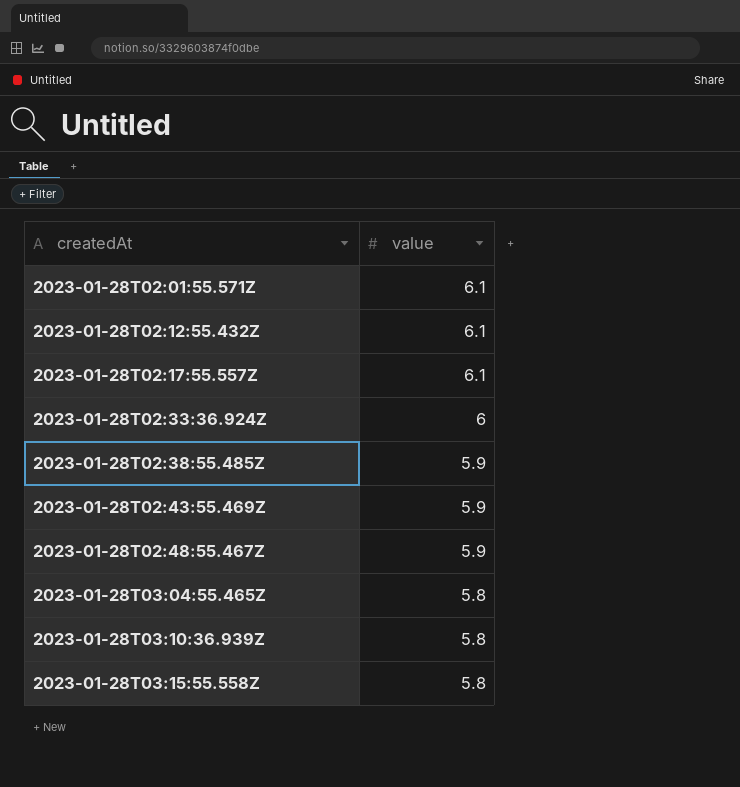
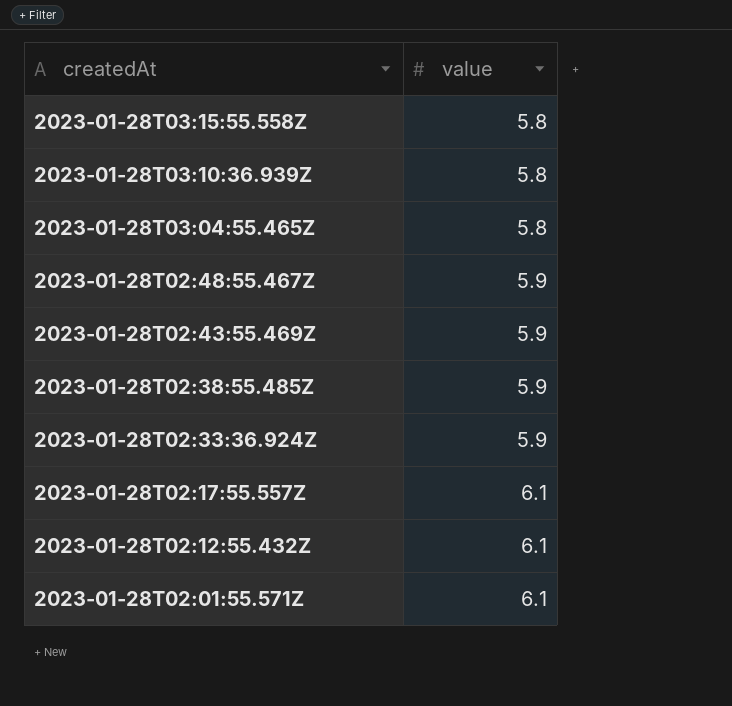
row order: createdAt ascending -> createdAt descending
2023-01-28T02:33:36.924Z | value: 6 -> 5.9

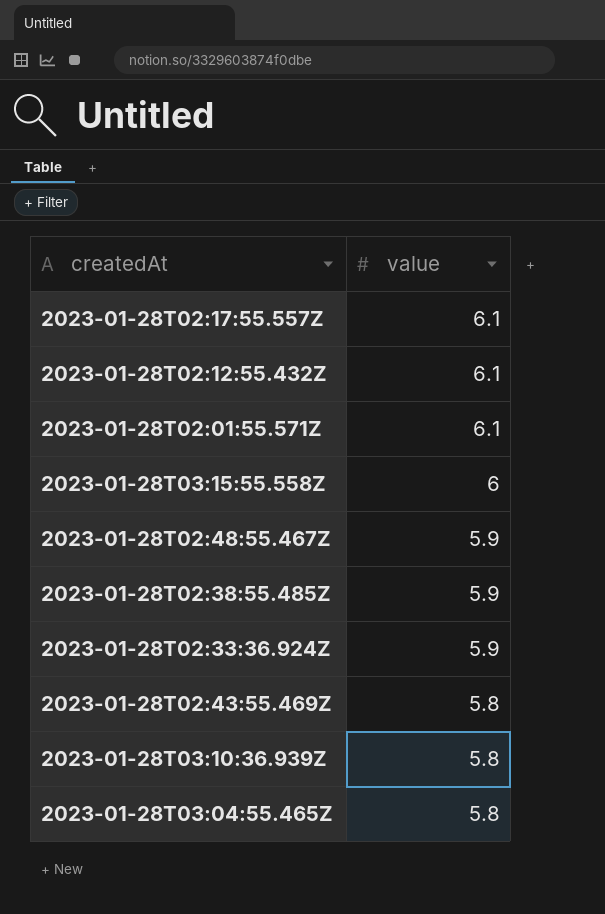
row order: createdAt descending -> value descending
2023-01-28T03:15:55.558Z | value: 5.8 -> 6
2023-01-28T02:43:55.469Z | value: 5.9 -> 5.8

